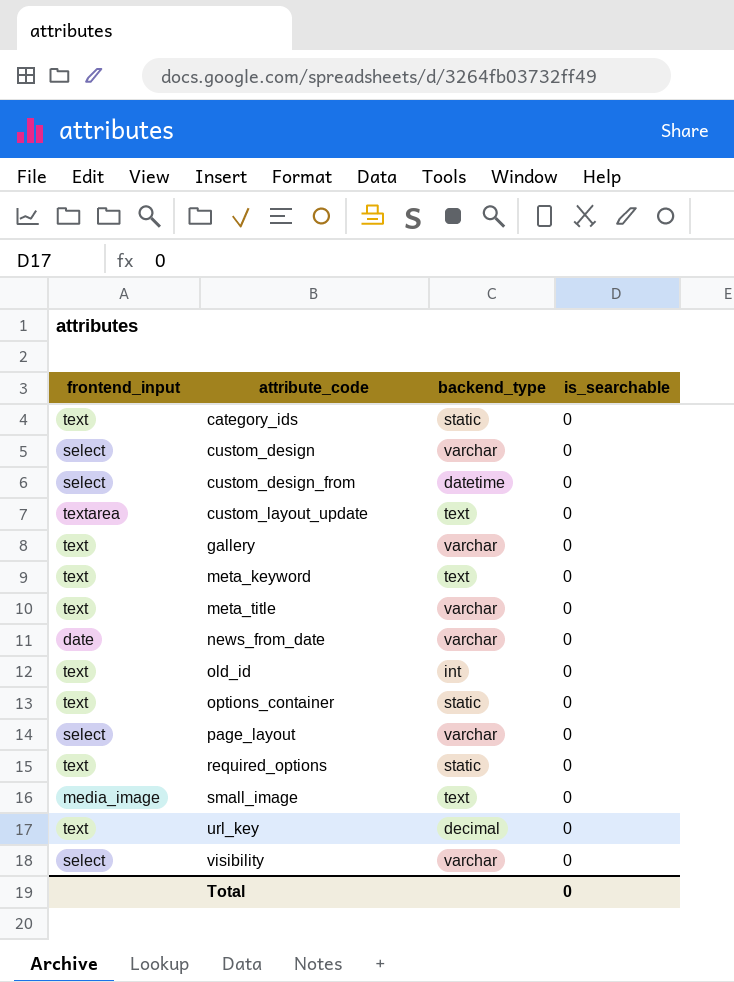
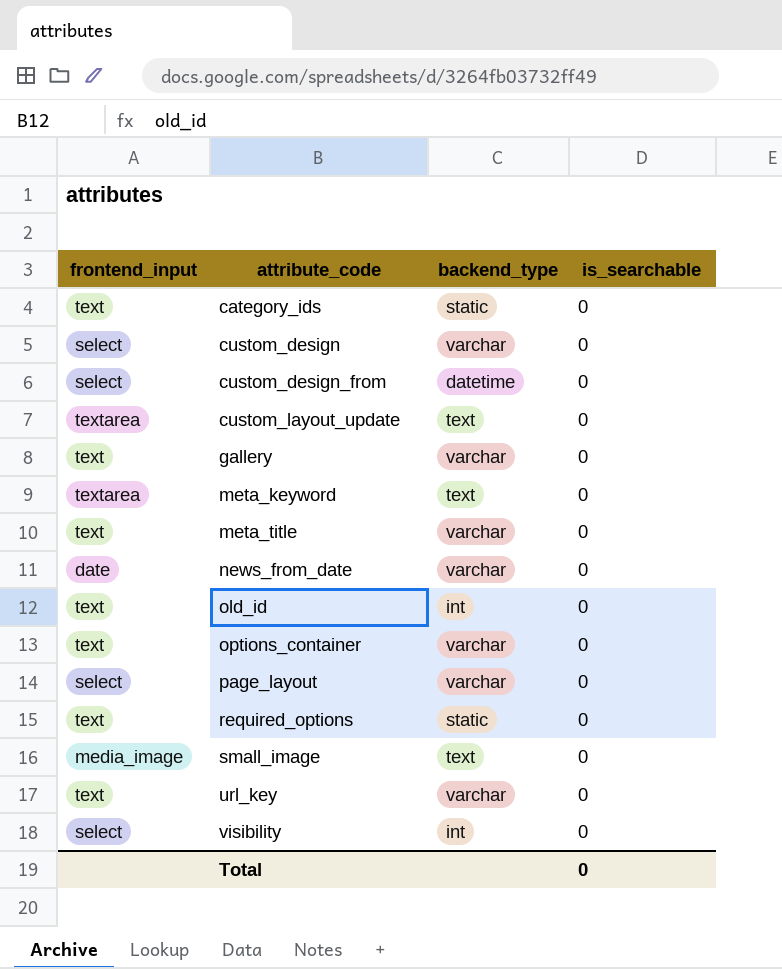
meta_keyword | frontend_input: text -> textarea
options_container | backend_type: static -> varchar
url_key | backend_type: decimal -> varchar
visibility | backend_type: varchar -> int

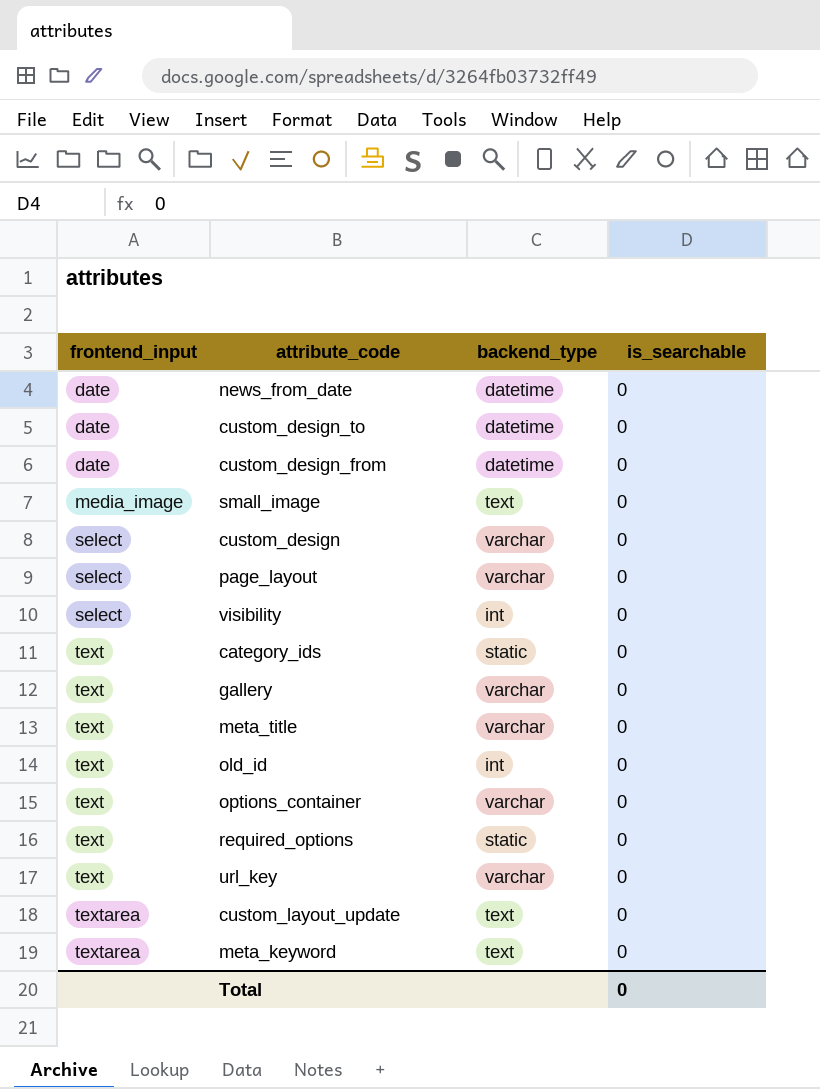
row order: attribute_code ascending -> frontend_input ascending
news_from_date | backend_type: varchar -> datetime
row custom_design_to: none -> date | datetime | 0
custom_design_from | frontend_input: select -> date

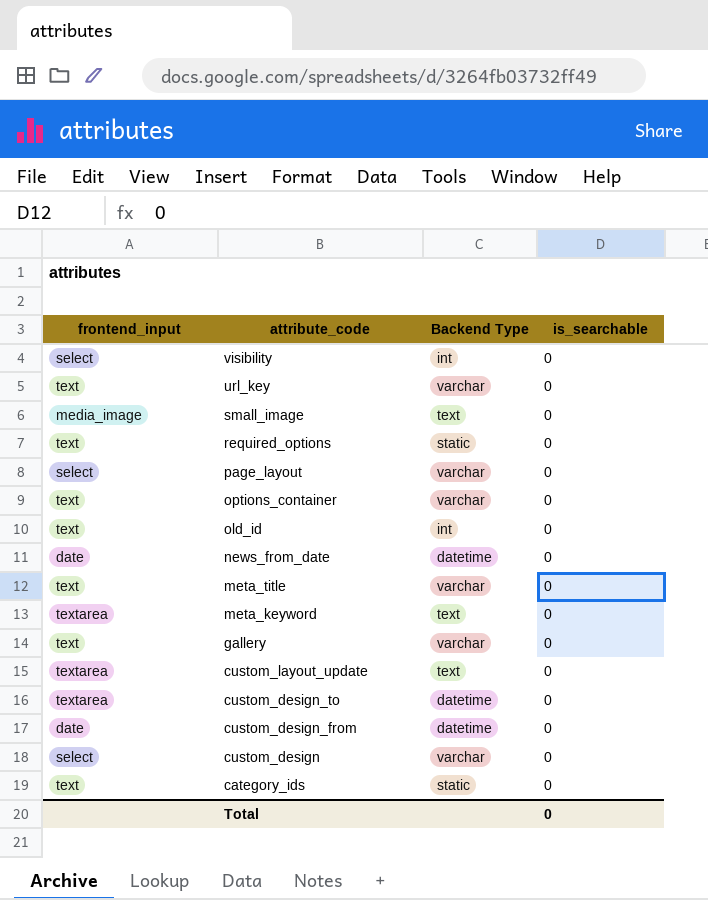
row order: frontend_input ascending -> attribute_code descending
column name: backend_type -> Backend Type
custom_design_to | frontend_input: date -> textarea

